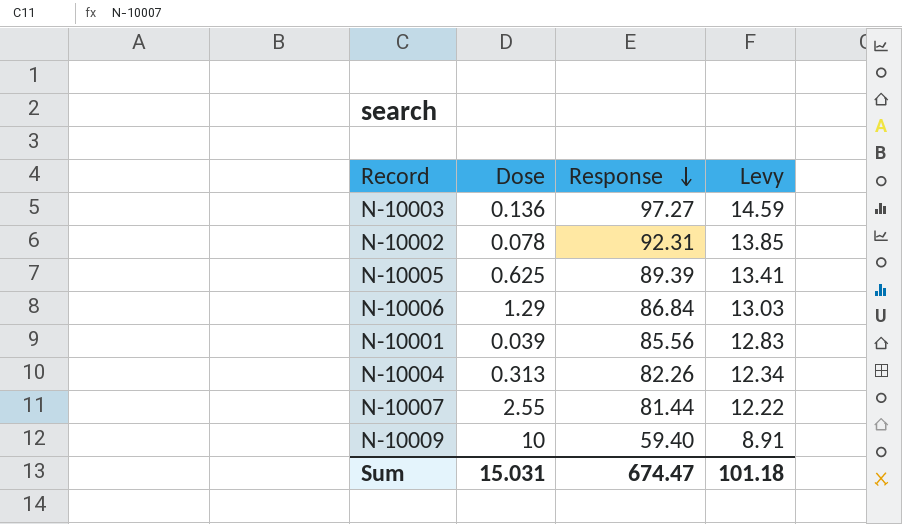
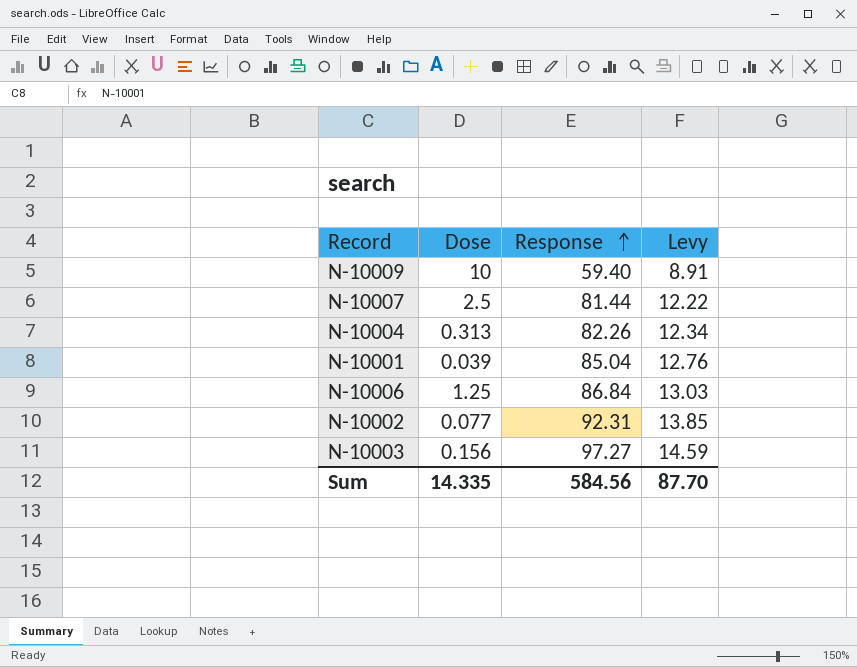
row order: Response descending -> Response ascending
row N-10005: 0.625 | 89.39 | 13.41 -> none
N-10007 | Dose: 2.55 -> 2.5
N-10001 | Response: 85.56 -> 85.04
N-10001 | Levy: 12.83 -> 12.76
N-10006 | Dose: 1.29 -> 1.25
N-10002 | Dose: 0.078 -> 0.077
N-10003 | Dose: 0.136 -> 0.156
Sum | Dose: 15.031 -> 14.335
Sum | Response: 674.47 -> 584.56
Sum | Levy: 101.18 -> 87.70

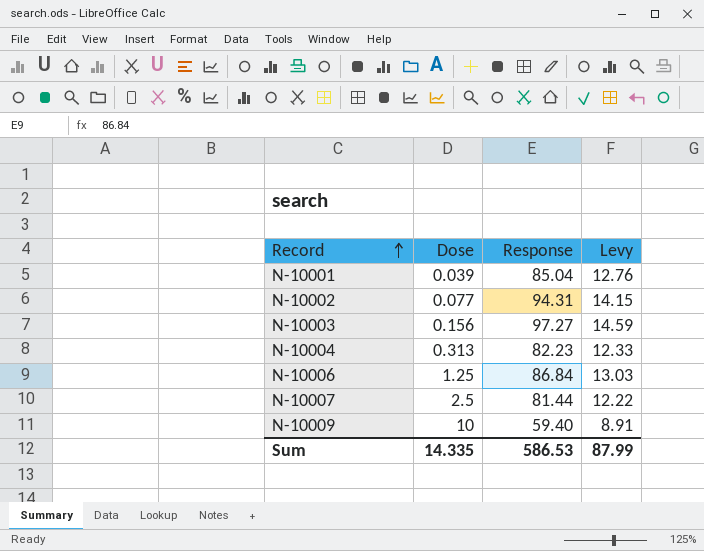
row order: Response ascending -> Record ascending
N-10002 | Response: 92.31 -> 94.31
N-10002 | Levy: 13.85 -> 14.15
N-10004 | Response: 82.26 -> 82.23
N-10004 | Levy: 12.34 -> 12.33
Sum | Response: 584.56 -> 586.53
Sum | Levy: 87.70 -> 87.99

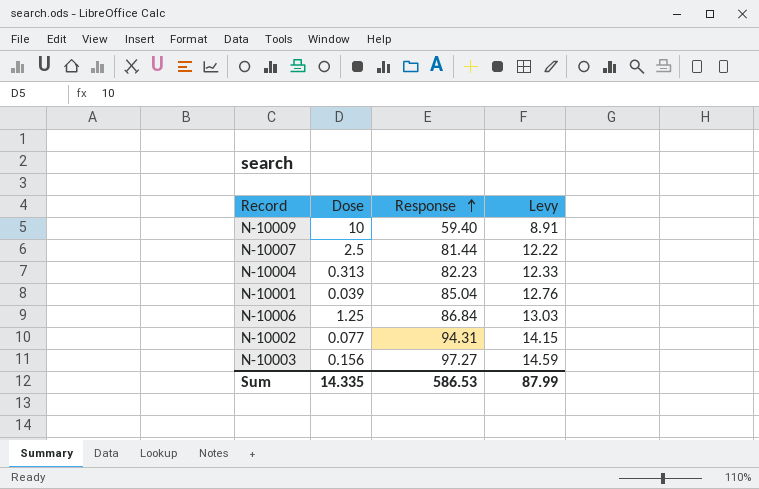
row order: Record ascending -> Response ascending

